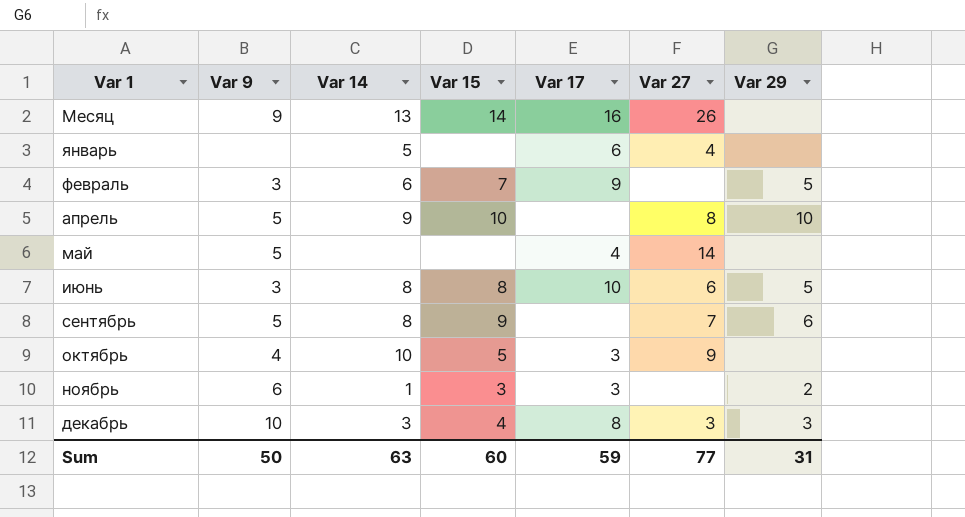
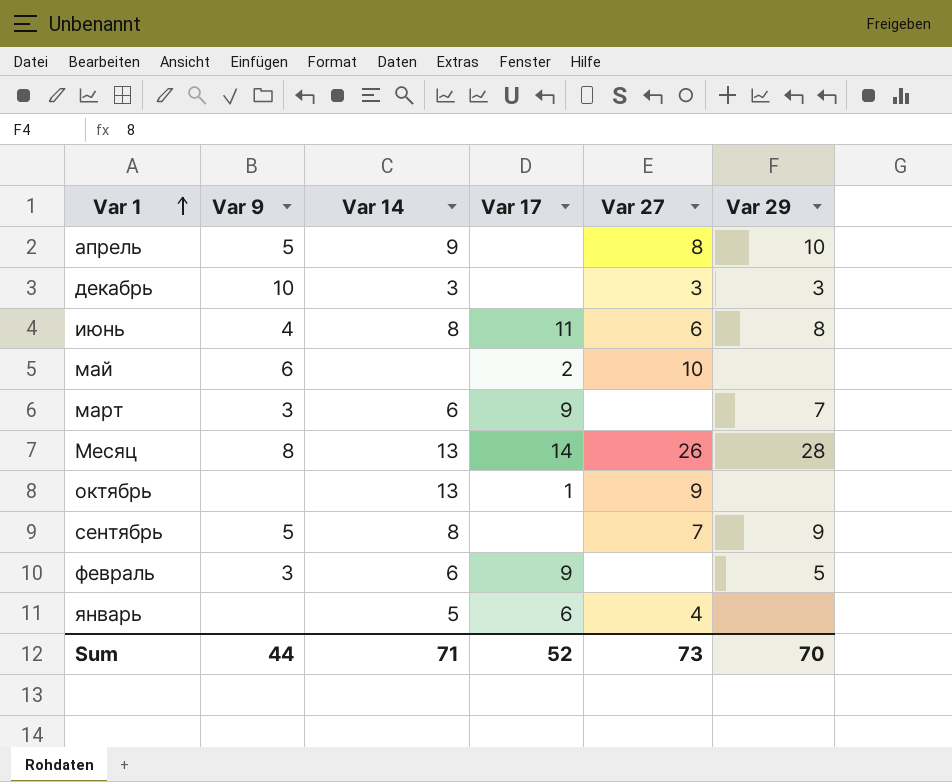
row order: none -> Var 1 ascending
column Var 15 | position: 4 -> none
row ноябрь: 6 | 1 | 3 | 3 | none | 2 -> none
декабрь | Var 17: 8 -> none
июнь | Var 9: 3 -> 4
июнь | Var 17: 10 -> 11
июнь | Var 29: 5 -> 8
май | Var 9: 5 -> 6
май | Var 17: 4 -> 2
май | Var 27: 14 -> 10
row март: none -> 3 | 6 | 9 | none | 7
Месяц | Var 9: 9 -> 8
Месяц | Var 17: 16 -> 14
Месяц | Var 29: none -> 28
октябрь | Var 9: 4 -> none
октябрь | Var 14: 10 -> 13
октябрь | Var 17: 3 -> 1
сентябрь | Var 29: 6 -> 9
Sum | Var 9: 50 -> 44
Sum | Var 14: 63 -> 71
Sum | Var 17: 59 -> 52
Sum | Var 27: 77 -> 73
Sum | Var 29: 31 -> 70

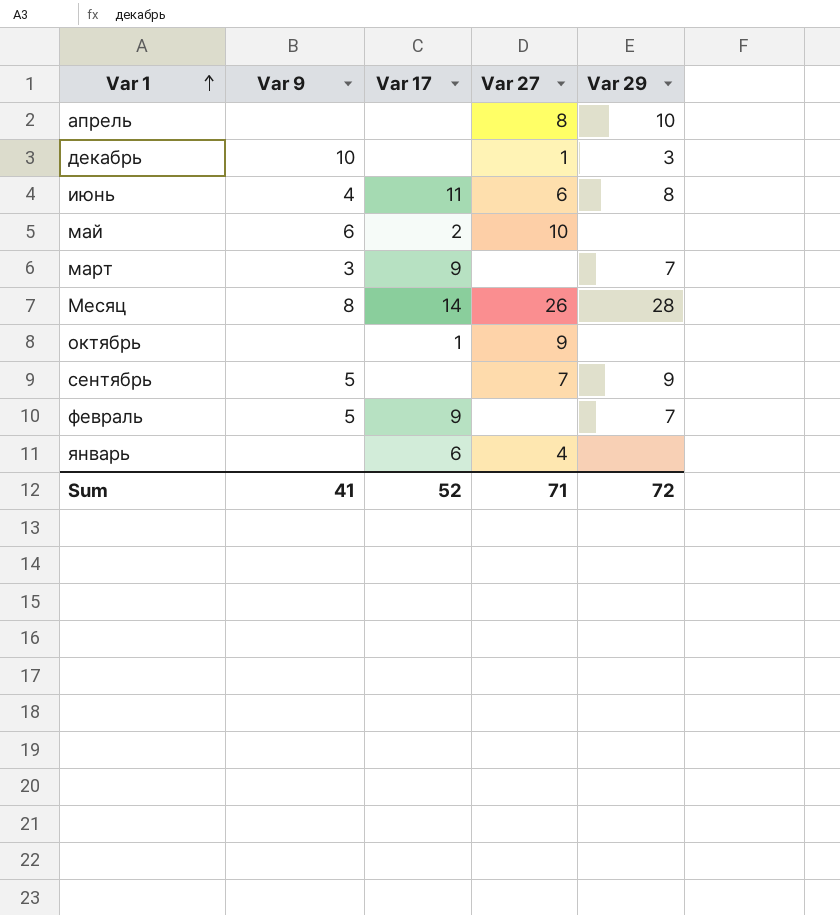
column Var 14 | position: 3 -> none
апрель | Var 9: 5 -> none
декабрь | Var 27: 3 -> 1
февраль | Var 9: 3 -> 5
февраль | Var 29: 5 -> 7
Sum | Var 9: 44 -> 41
Sum | Var 27: 73 -> 71
Sum | Var 29: 70 -> 72

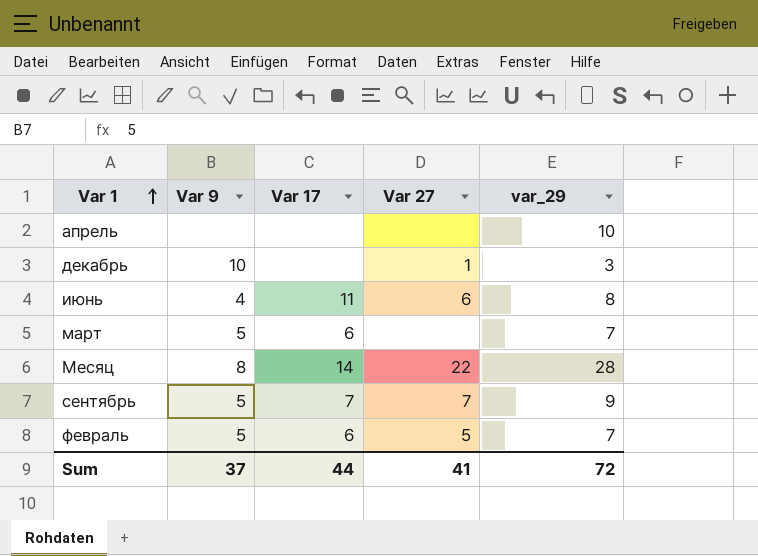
column name: Var 29 -> var_29
row май: 6 | 2 | 10 | none -> none
row октябрь: none | 1 | 9 | none -> none
row январь: none | 6 | 4 | none -> none
апрель | Var 27: 8 -> none
март | Var 9: 3 -> 5
март | Var 17: 9 -> 6
Месяц | Var 27: 26 -> 22
сентябрь | Var 17: none -> 7
февраль | Var 17: 9 -> 6
февраль | Var 27: none -> 5
Sum | Var 9: 41 -> 37
Sum | Var 17: 52 -> 44
Sum | Var 27: 71 -> 41

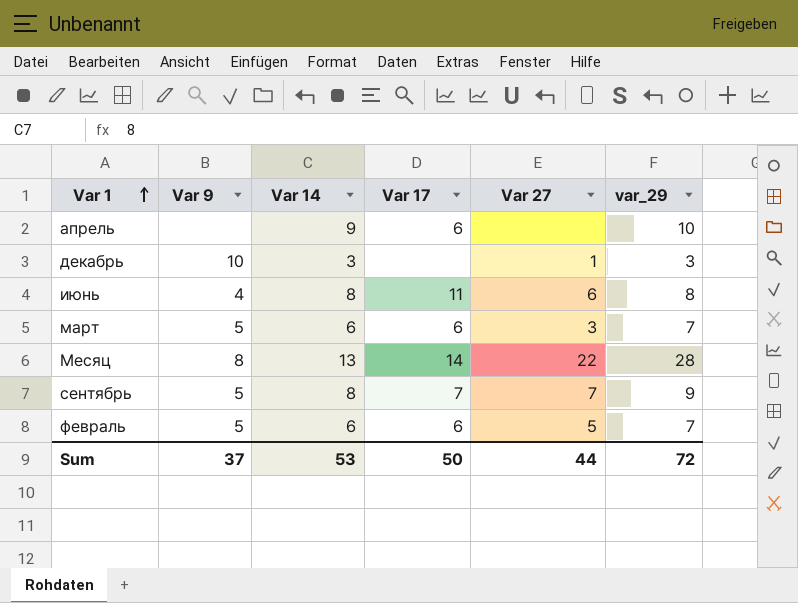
column Var 14 | position: none -> 3
апрель | Var 17: none -> 6
март | Var 27: none -> 3
Sum | Var 17: 44 -> 50
Sum | Var 27: 41 -> 44

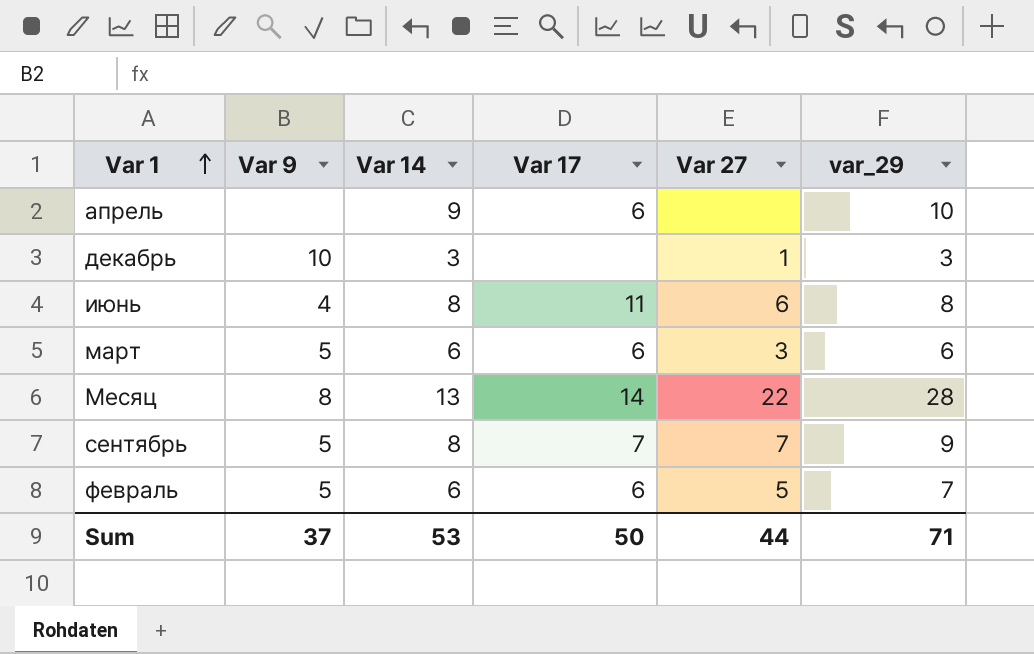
март | var_29: 7 -> 6
Sum | var_29: 72 -> 71

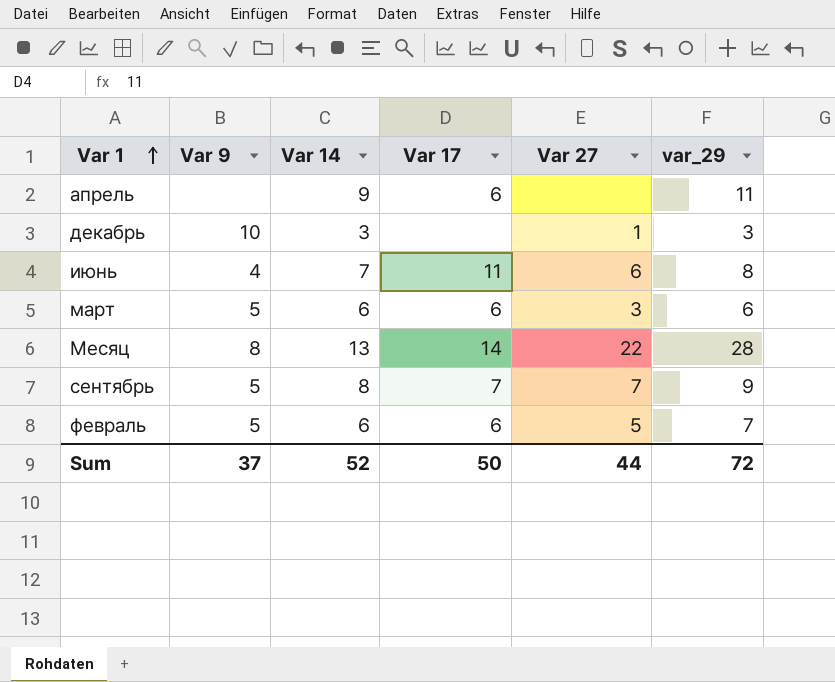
апрель | var_29: 10 -> 11
июнь | Var 14: 8 -> 7
Sum | Var 14: 53 -> 52
Sum | var_29: 71 -> 72

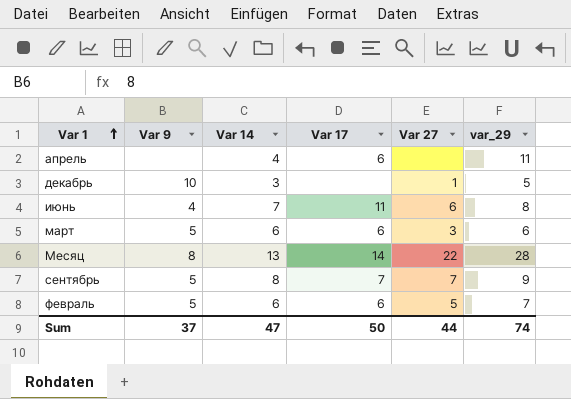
апрель | Var 14: 9 -> 4
декабрь | var_29: 3 -> 5
Sum | Var 14: 52 -> 47
Sum | var_29: 72 -> 74

